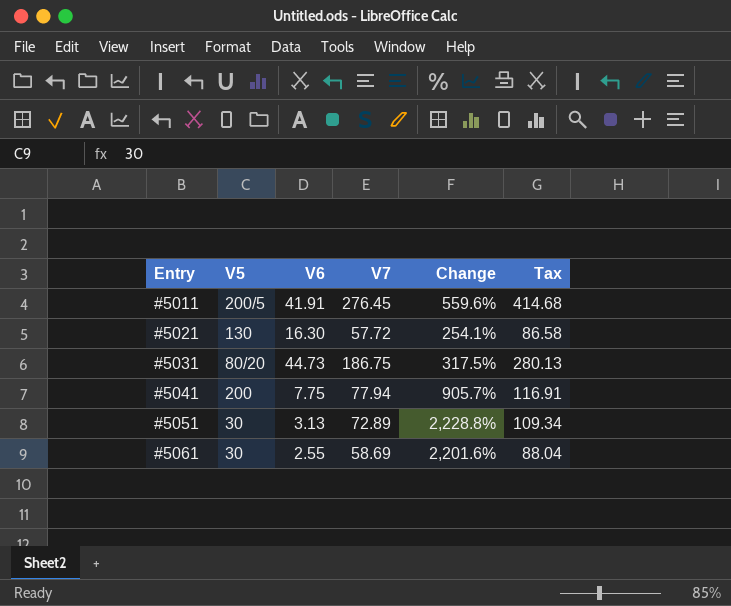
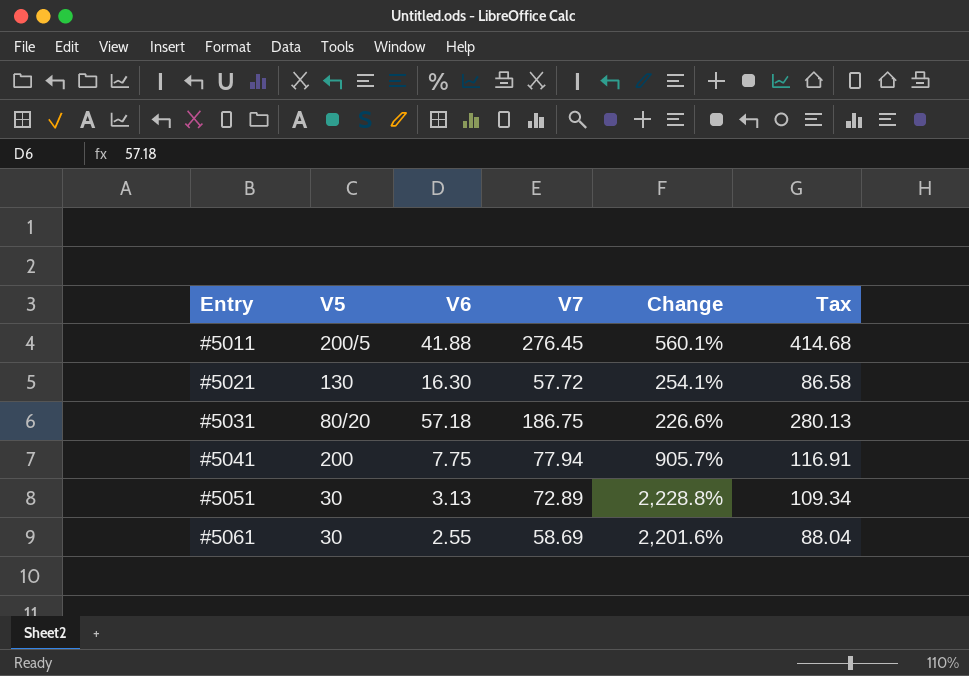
#5011 | V6: 41.91 -> 41.88
#5011 | Change: 559.6% -> 560.1%
#5031 | V6: 44.73 -> 57.18
#5031 | Change: 317.5% -> 226.6%

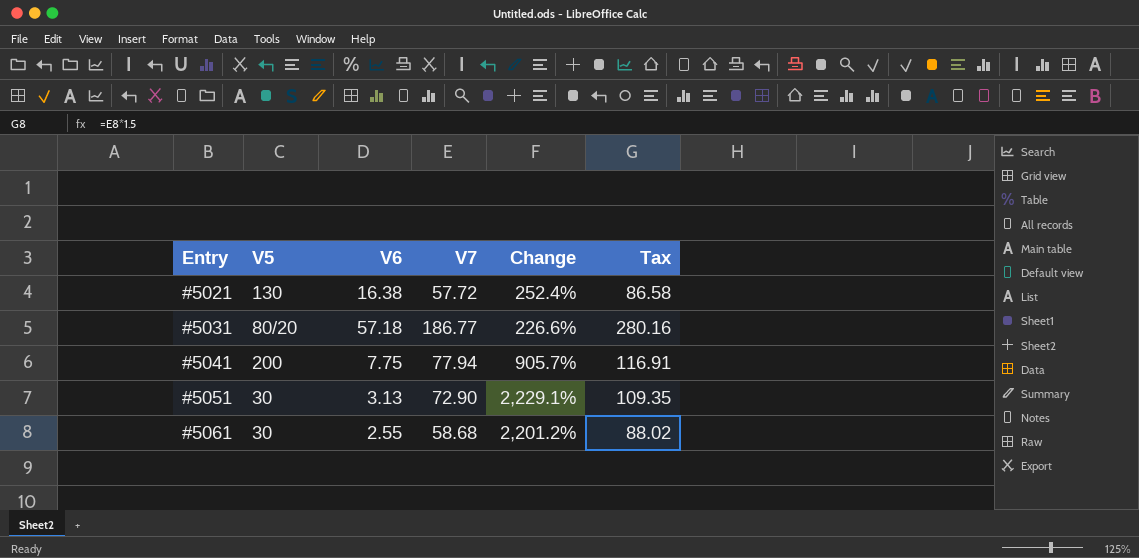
row #5011: 200/5 | 41.88 | 276.45 | 560.1% | 414.68 -> none
#5021 | V6: 16.30 -> 16.38
#5021 | Change: 254.1% -> 252.4%
#5031 | V7: 186.75 -> 186.77
#5031 | Tax: 280.13 -> 280.16
#5051 | V7: 72.89 -> 72.90
#5051 | Change: 2,228.8% -> 2,229.1%
#5051 | Tax: 109.34 -> 109.35
#5061 | V7: 58.69 -> 58.68
#5061 | Change: 2,201.6% -> 2,201.2%
#5061 | Tax: 88.04 -> 88.02

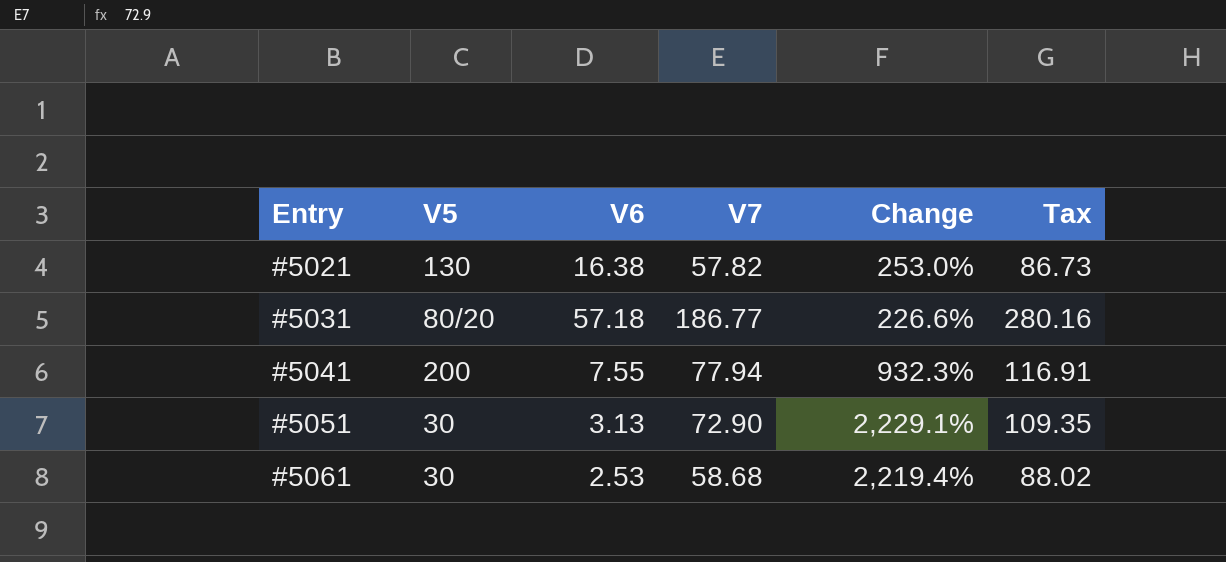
#5021 | V7: 57.72 -> 57.82
#5021 | Change: 252.4% -> 253.0%
#5021 | Tax: 86.58 -> 86.73
#5041 | V6: 7.75 -> 7.55
#5041 | Change: 905.7% -> 932.3%
#5061 | V6: 2.55 -> 2.53
#5061 | Change: 2,201.2% -> 2,219.4%

